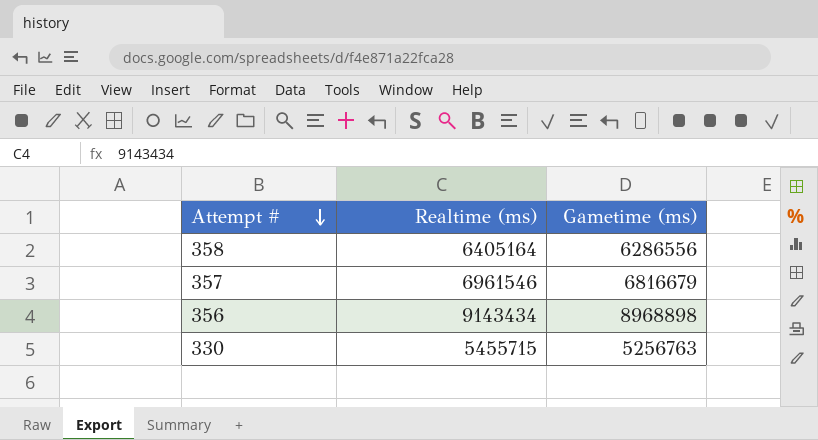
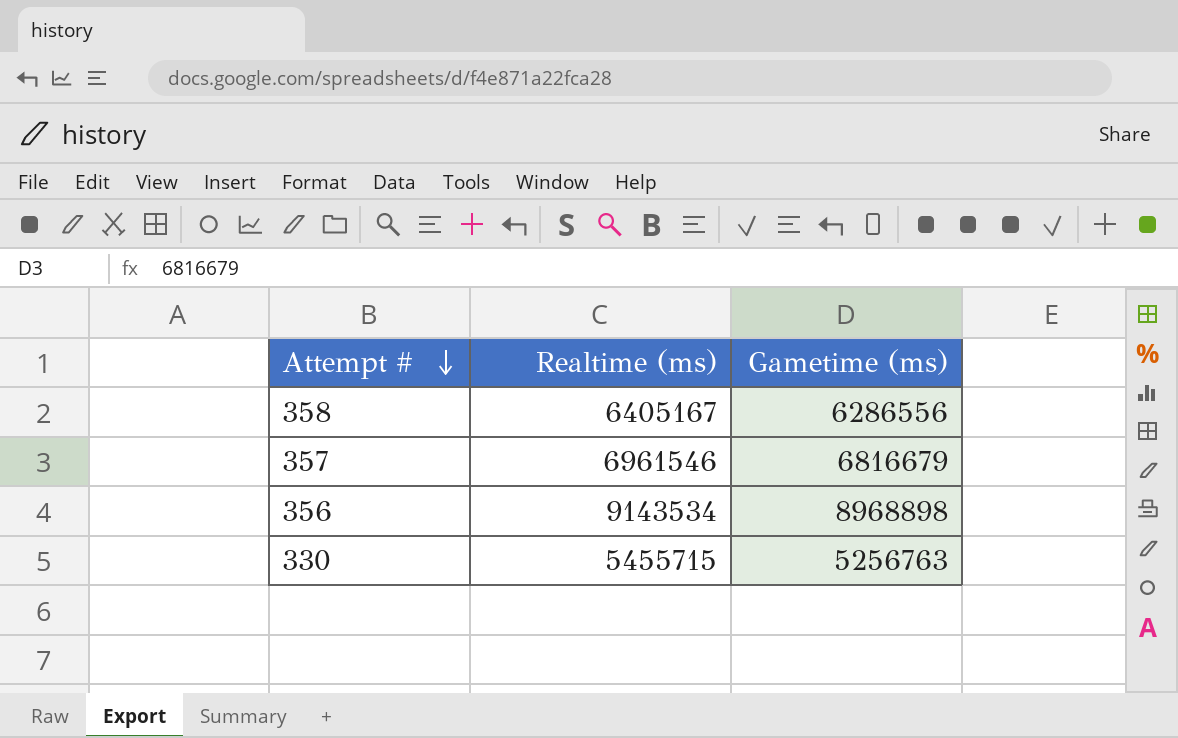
358 | Realtime (ms): 6405164 -> 6405167
356 | Realtime (ms): 9143434 -> 9143534

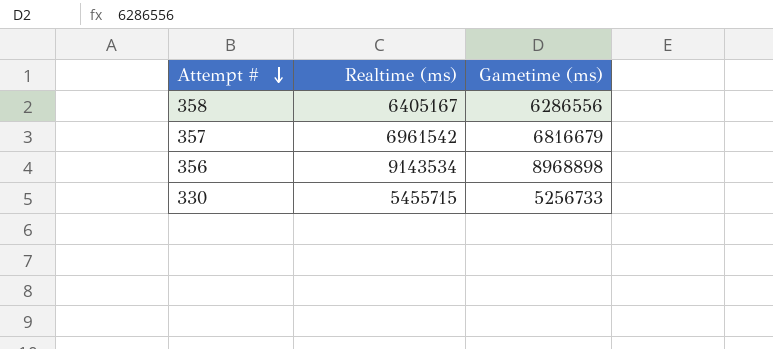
357 | Realtime (ms): 6961546 -> 6961542
330 | Gametime (ms): 5256763 -> 5256733

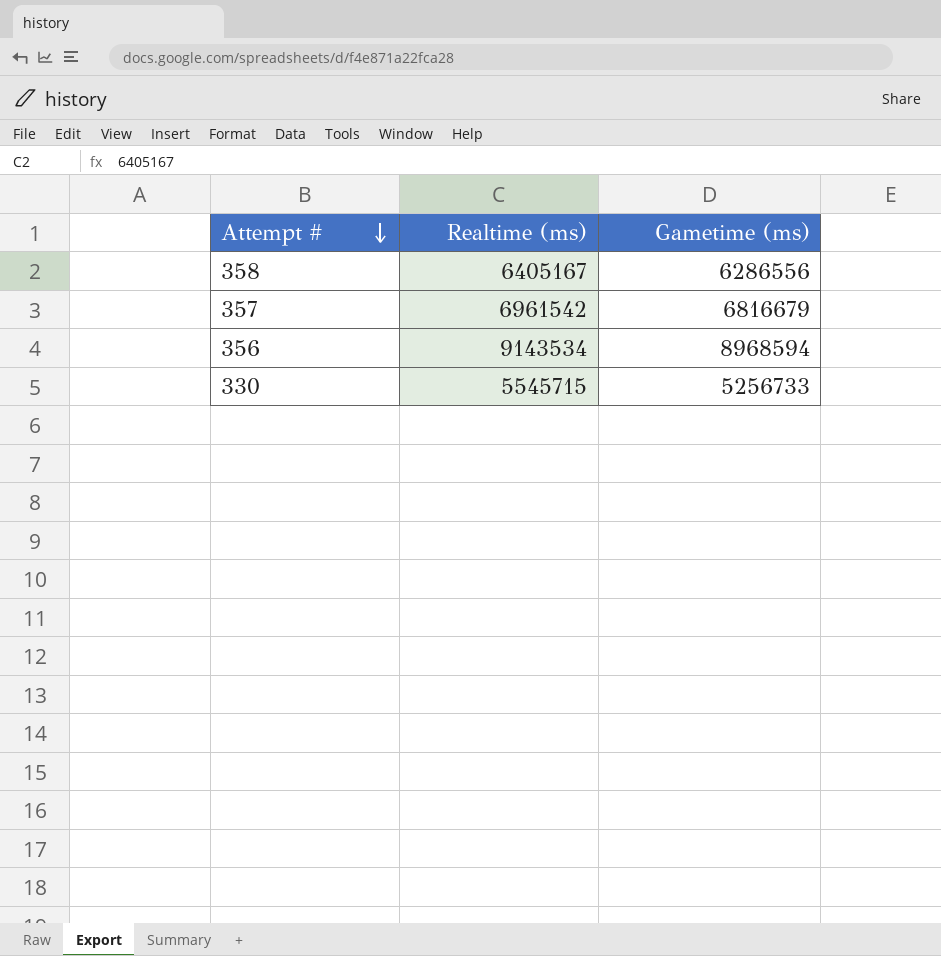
356 | Gametime (ms): 8968898 -> 8968594
330 | Realtime (ms): 5455715 -> 5545715

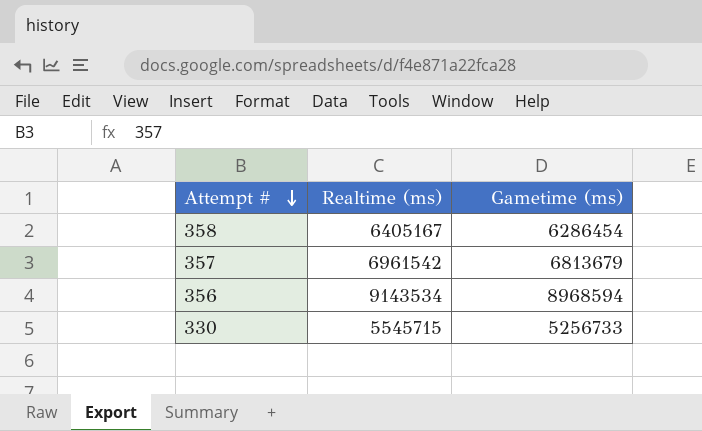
358 | Gametime (ms): 6286556 -> 6286454
357 | Gametime (ms): 6816679 -> 6813679

